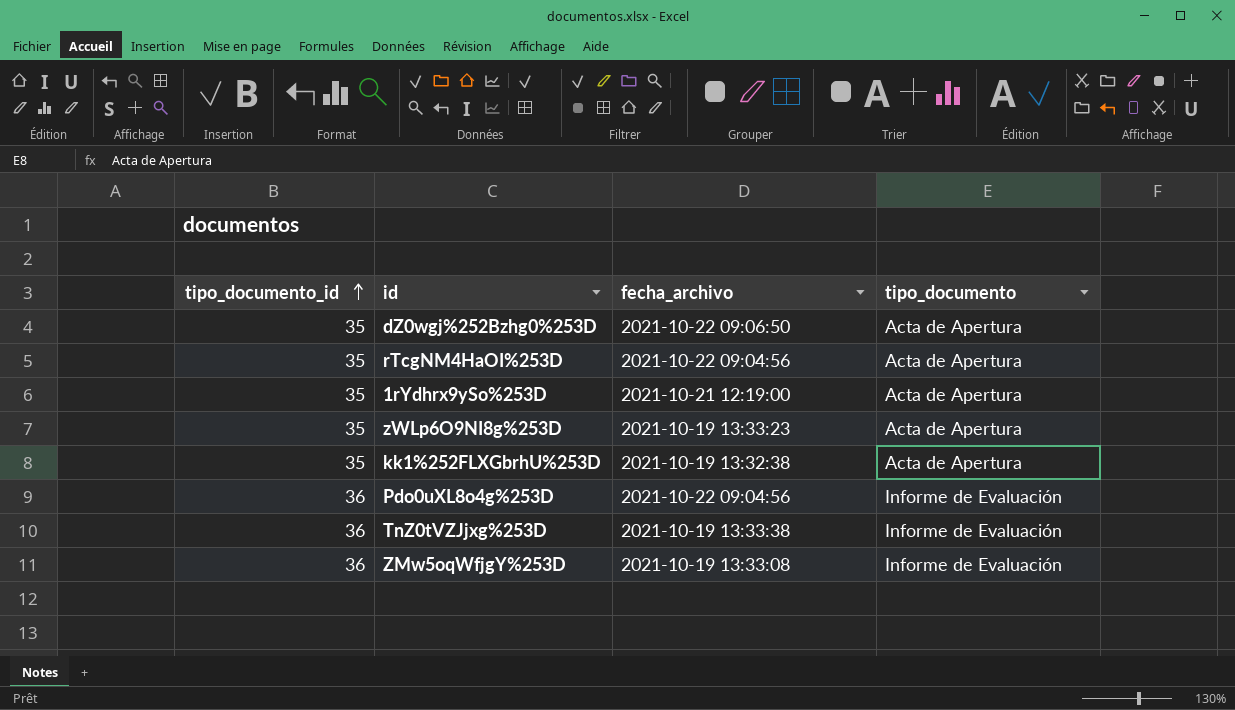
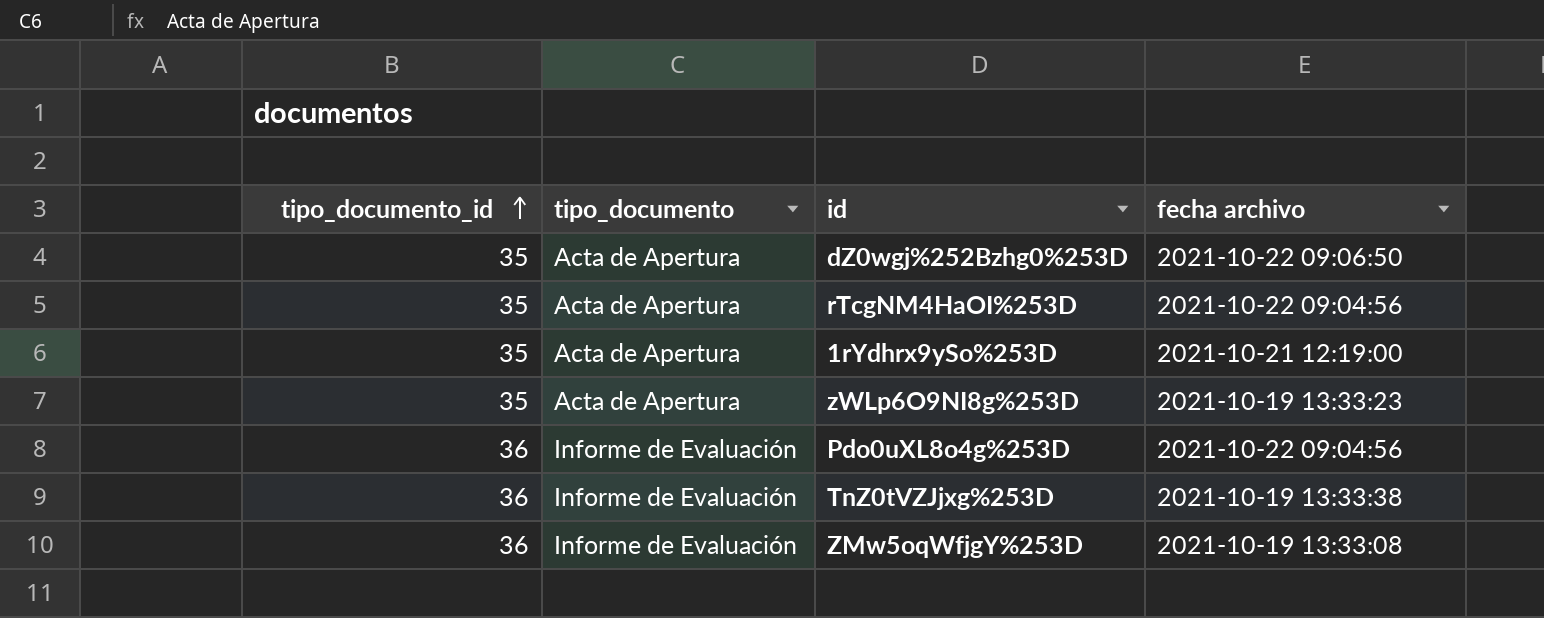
column tipo_documento | position: 4 -> 2
column name: fecha_archivo -> fecha archivo
row kk1%252FLXGbrhU%253D: 35 | 2021-10-19 13:32:38 | Acta de Apertura -> none

